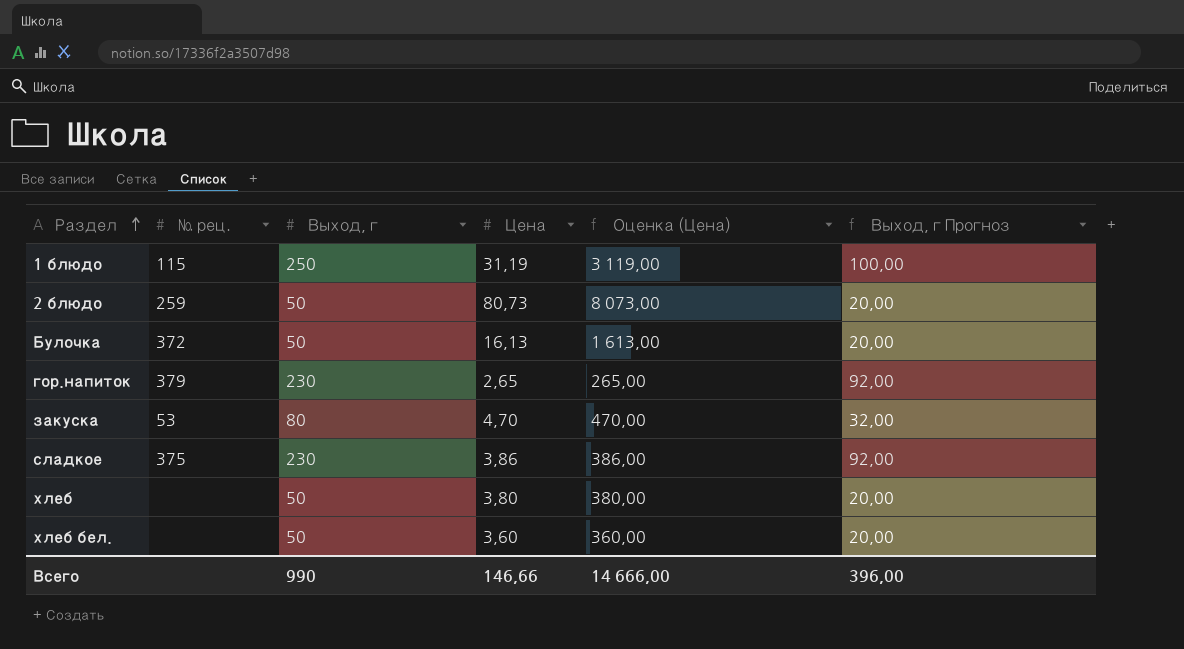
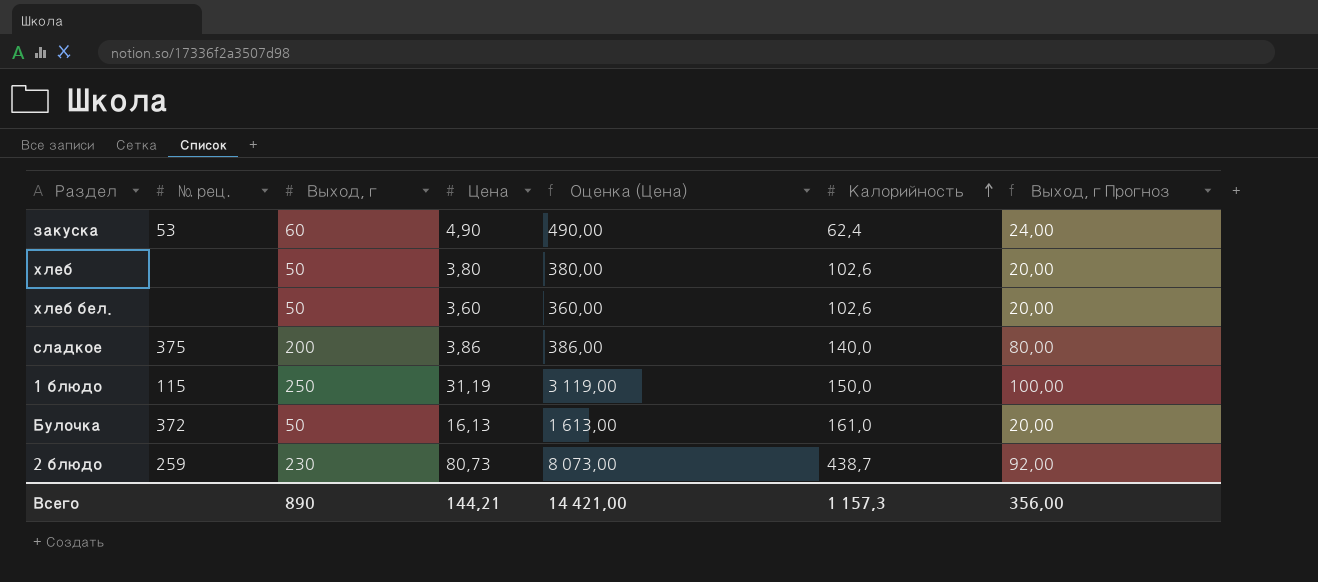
row order: Раздел ascending -> Калорийность ascending
column Калорийность | position: none -> 6
row гор.напиток: 379 | 230 | 2,65 | 265,00 | 92,00 -> none
закуска | Выход, г: 80 -> 60
закуска | Цена: 4,70 -> 4,90
закуска | Оценка (Цена): 470,00 -> 490,00
закуска | Выход, г Прогноз: 32,00 -> 24,00
сладкое | Выход, г: 230 -> 200
сладкое | Выход, г Прогноз: 92,00 -> 80,00
2 блюдо | Выход, г: 50 -> 230
2 блюдо | Выход, г Прогноз: 20,00 -> 92,00
Всего | Выход, г: 990 -> 890
Всего | Цена: 146,66 -> 144,21
Всего | Оценка (Цена): 14 666,00 -> 14 421,00
Всего | Выход, г Прогноз: 396,00 -> 356,00

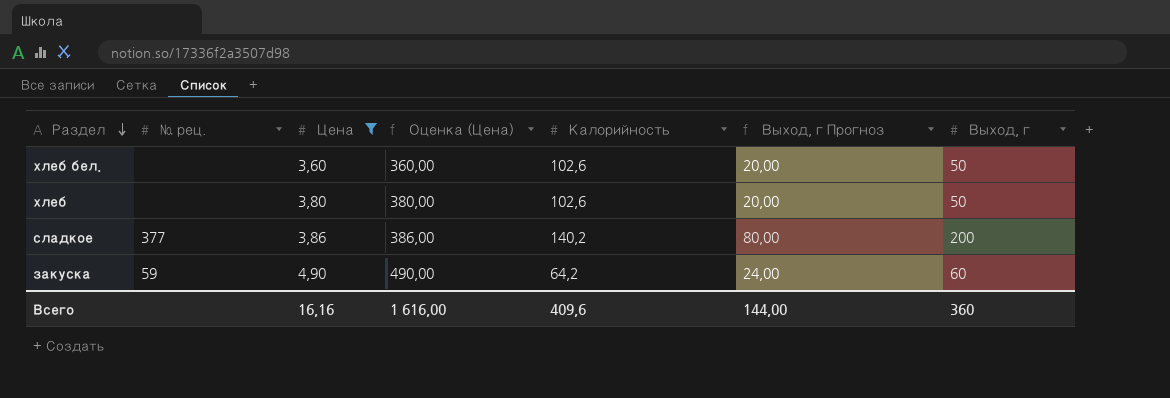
filter: none -> Цена <= 4,90
row order: Калорийность ascending -> Раздел descending
column Выход, г | position: 3 -> 7
сладкое | № рец.: 375 -> 377
сладкое | Калорийность: 140,0 -> 140,2
закуска | № рец.: 53 -> 59
закуска | Калорийность: 62,4 -> 64,2
Всего | Цена: 144,21 -> 16,16
Всего | Оценка (Цена): 14 421,00 -> 1 616,00
Всего | Калорийность: 1 157,3 -> 409,6
Всего | Выход, г Прогноз: 356,00 -> 144,00
Всего | Выход, г: 890 -> 360

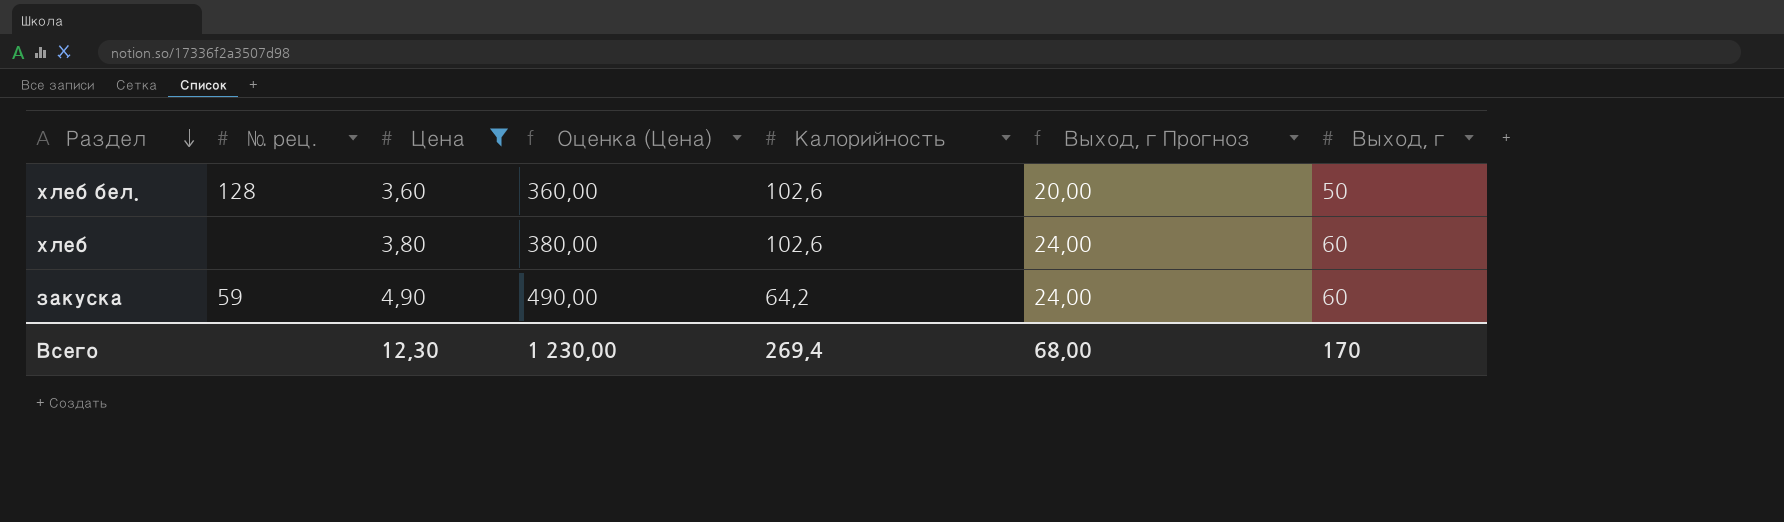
row сладкое: 377 | 3,86 | 386,00 | 140,2 | 80,00 | 200 -> none
хлеб бел. | № рец.: none -> 128
хлеб | Выход, г Прогноз: 20,00 -> 24,00
хлеб | Выход, г: 50 -> 60
Всего | Цена: 16,16 -> 12,30
Всего | Оценка (Цена): 1 616,00 -> 1 230,00
Всего | Калорийность: 409,6 -> 269,4
Всего | Выход, г Прогноз: 144,00 -> 68,00
Всего | Выход, г: 360 -> 170

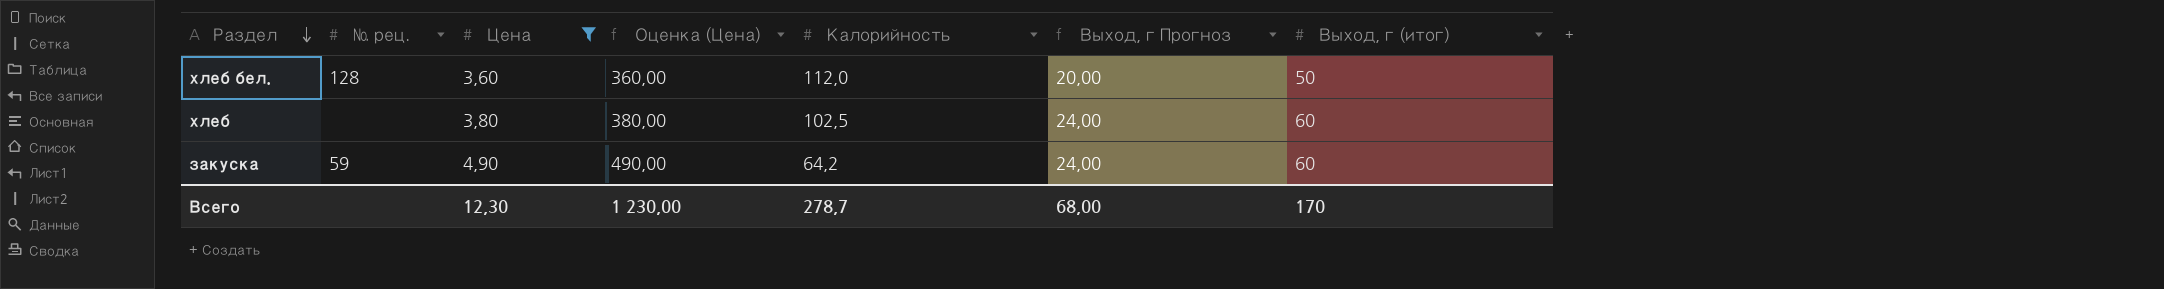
column name: Выход, г -> Выход, г (итог)
хлеб бел. | Калорийность: 102,6 -> 112,0
хлеб | Калорийность: 102,6 -> 102,5
Всего | Калорийность: 269,4 -> 278,7

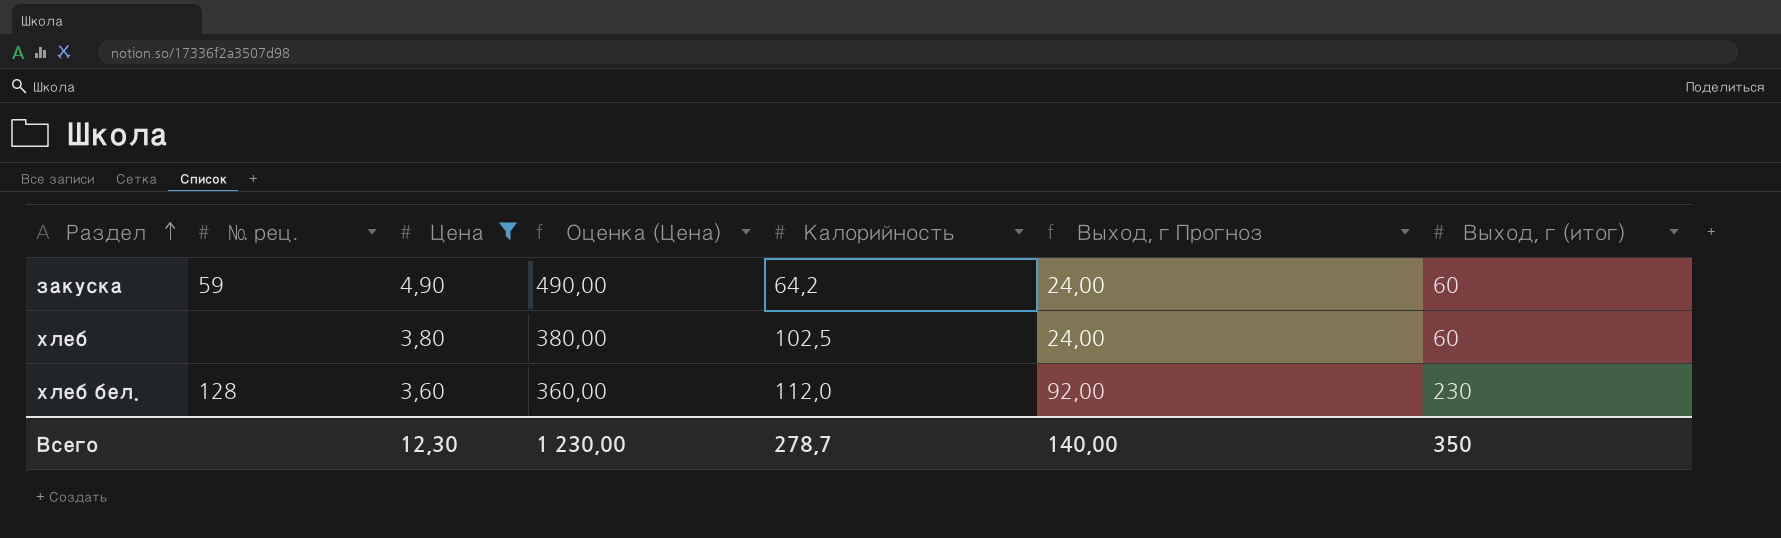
row order: Раздел descending -> Раздел ascending
хлеб бел. | Выход, г Прогноз: 20,00 -> 92,00
хлеб бел. | Выход, г (итог): 50 -> 230
Всего | Выход, г Прогноз: 68,00 -> 140,00
Всего | Выход, г (итог): 170 -> 350

